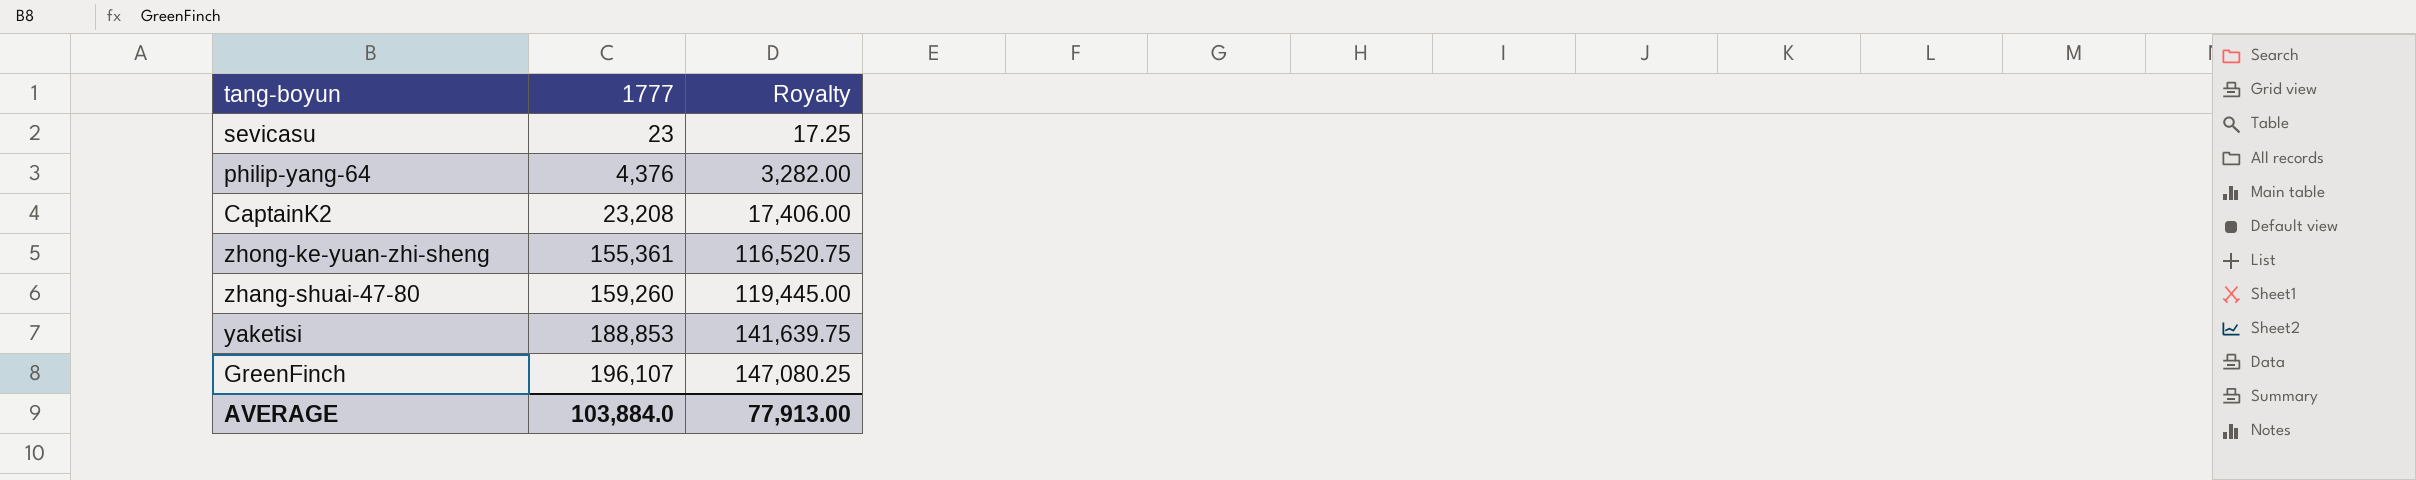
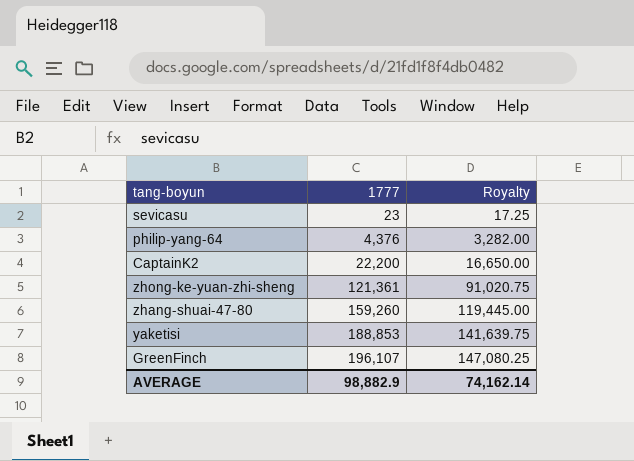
CaptainK2 | 1777: 23,208 -> 22,200
CaptainK2 | Royalty: 17,406.00 -> 16,650.00
zhong-ke-yuan-zhi-sheng | 1777: 155,361 -> 121,361
zhong-ke-yuan-zhi-sheng | Royalty: 116,520.75 -> 91,020.75
AVERAGE | 1777: 103,884.0 -> 98,882.9
AVERAGE | Royalty: 77,913.00 -> 74,162.14

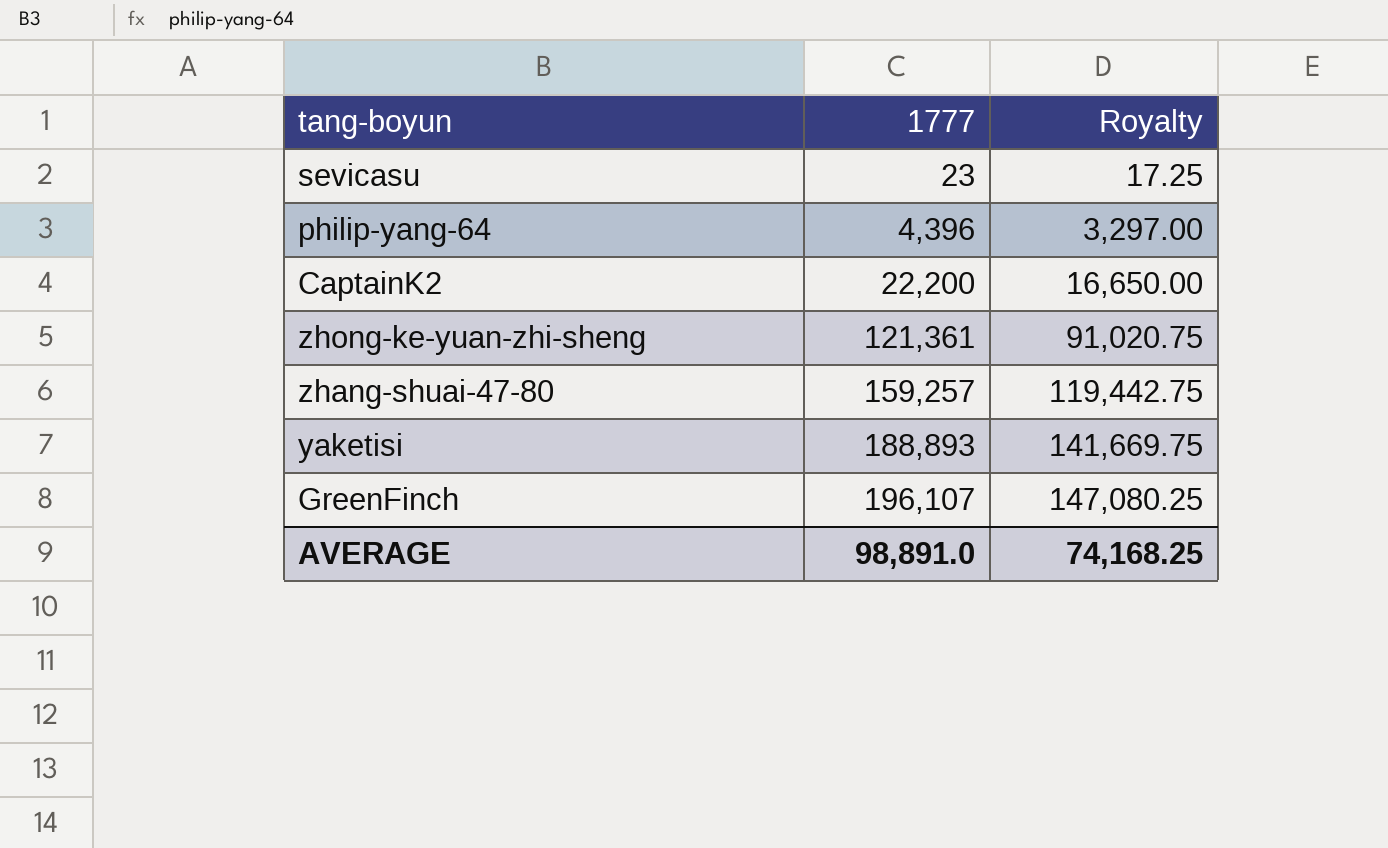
philip-yang-64 | 1777: 4,376 -> 4,396
philip-yang-64 | Royalty: 3,282.00 -> 3,297.00
zhang-shuai-47-80 | 1777: 159,260 -> 159,257
zhang-shuai-47-80 | Royalty: 119,445.00 -> 119,442.75
yaketisi | 1777: 188,853 -> 188,893
yaketisi | Royalty: 141,639.75 -> 141,669.75
AVERAGE | 1777: 98,882.9 -> 98,891.0
AVERAGE | Royalty: 74,162.14 -> 74,168.25

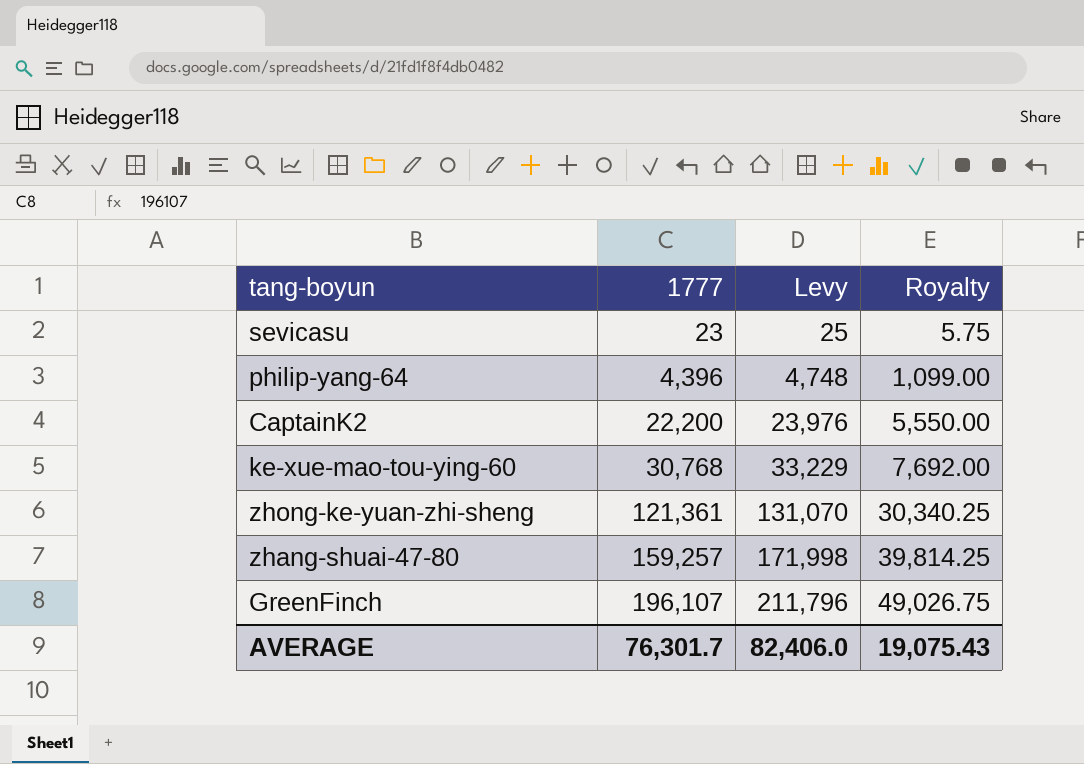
column Levy | formula: none -> [1777] * 1.08
column Royalty | formula: [1777] * 0.75 -> [1777] * 0.25
row yaketisi: 188,893 | 141,669.75 -> none
row ke-xue-mao-tou-ying-60: none -> 30,768 | 33,229 | 7,692.00
AVERAGE | 1777: 98,891.0 -> 76,301.7
AVERAGE | Royalty: 74,168.25 -> 19,075.43

